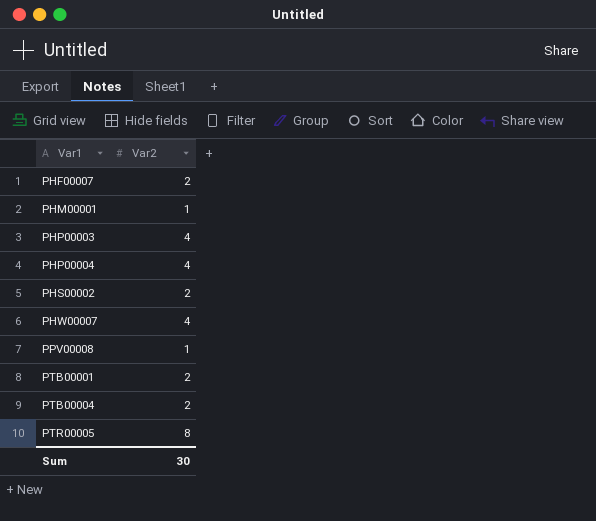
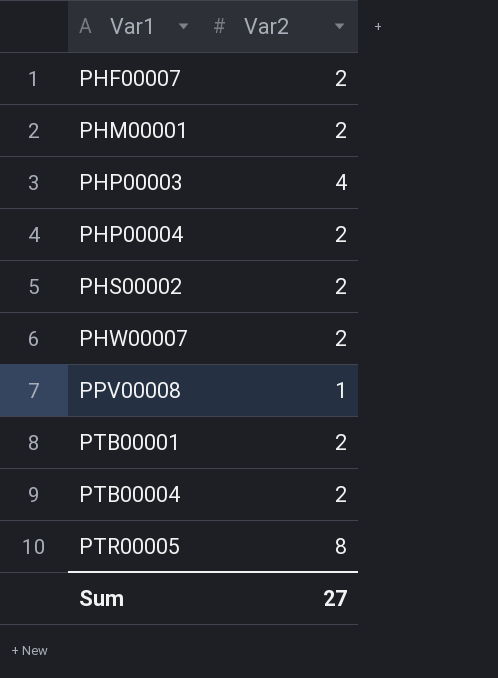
PHM00001 | Var2: 1 -> 2
PHP00004 | Var2: 4 -> 2
PHW00007 | Var2: 4 -> 2
Sum | Var2: 30 -> 27

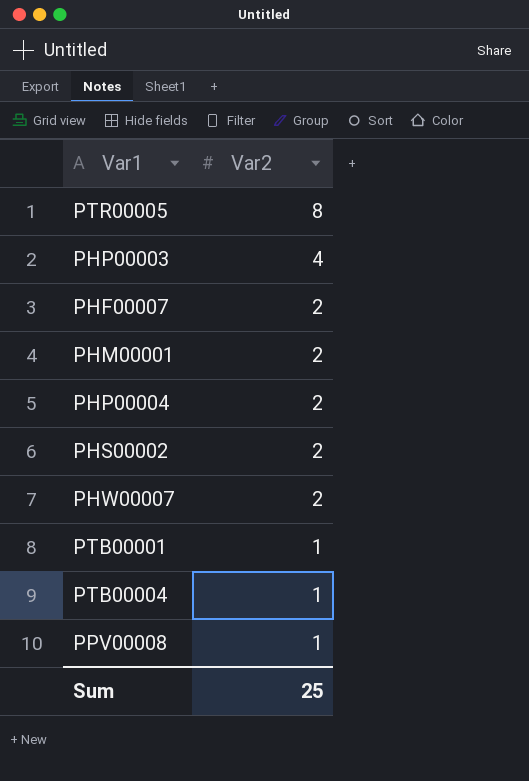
row order: Var1 ascending -> Var2 descending
PTB00001 | Var2: 2 -> 1
PTB00004 | Var2: 2 -> 1
Sum | Var2: 27 -> 25

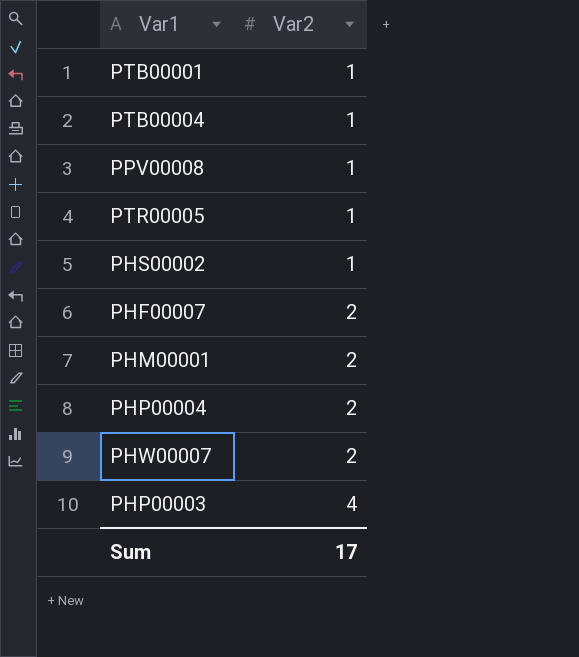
row order: Var2 descending -> Var2 ascending
PTR00005 | Var2: 8 -> 1
PHS00002 | Var2: 2 -> 1
Sum | Var2: 25 -> 17

